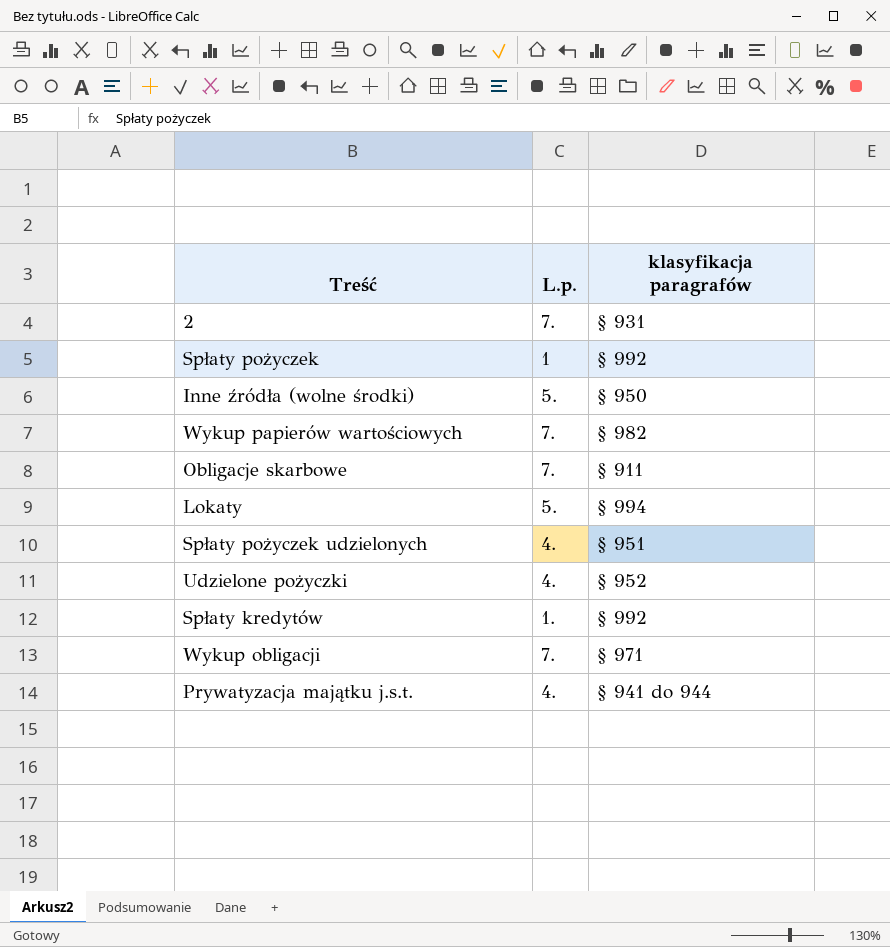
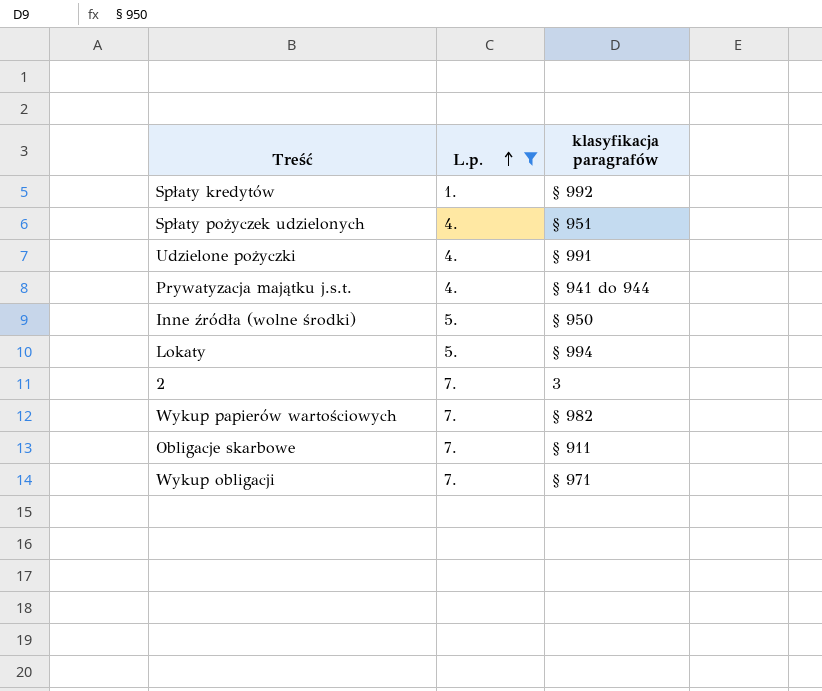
filter: none -> L.p. != 1
row order: none -> L.p. ascending
Udzielone pożyczki | klasyfikacja paragrafów: § 952 -> § 991
2 | klasyfikacja paragrafów: § 931 -> 3

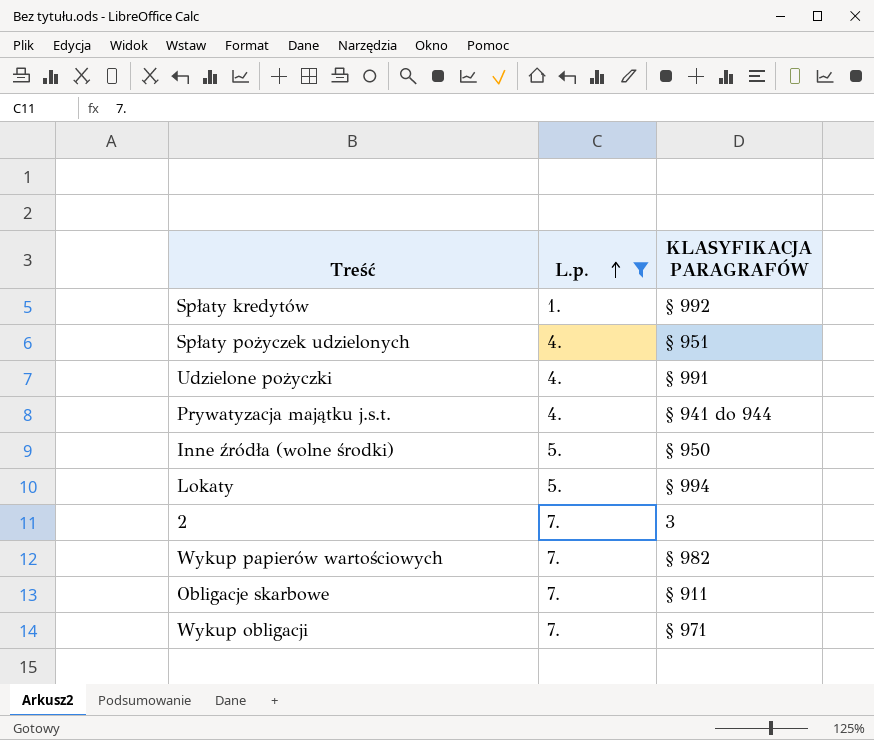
column name: klasyfikacja paragrafów -> KLASYFIKACJA PARAGRAFÓW

